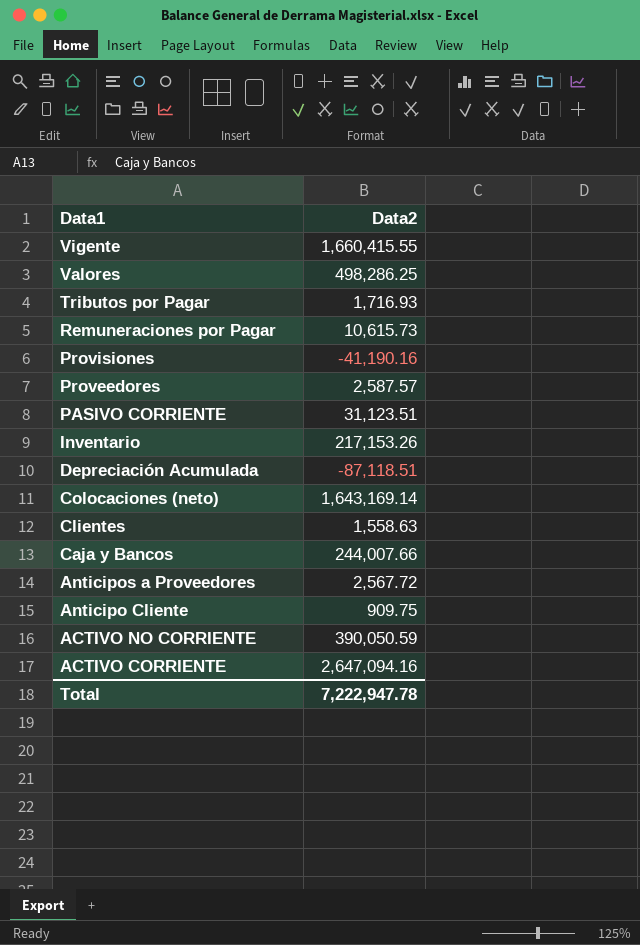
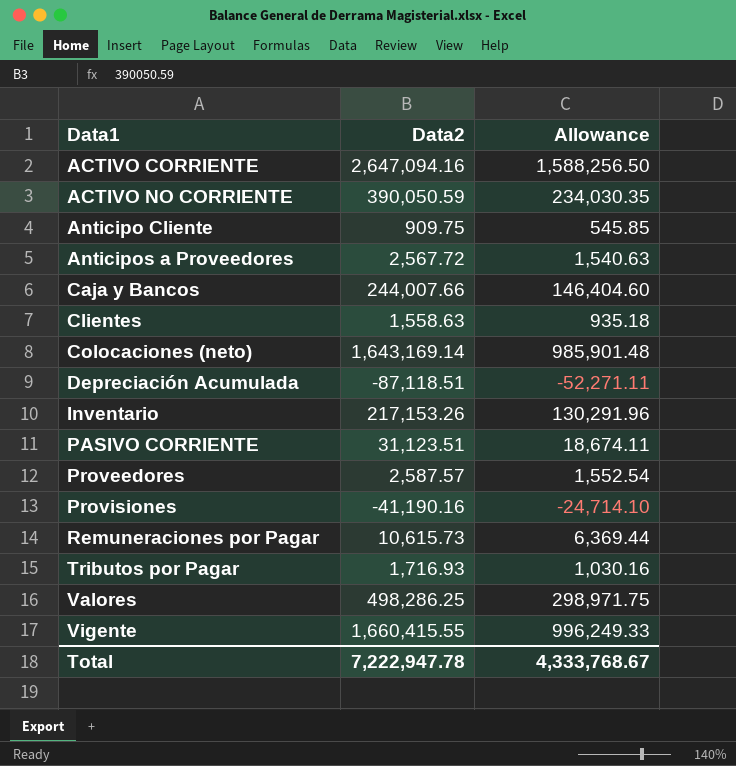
row order: Data1 descending -> Data1 ascending
column Allowance | formula: none -> [Data2] * 0.6

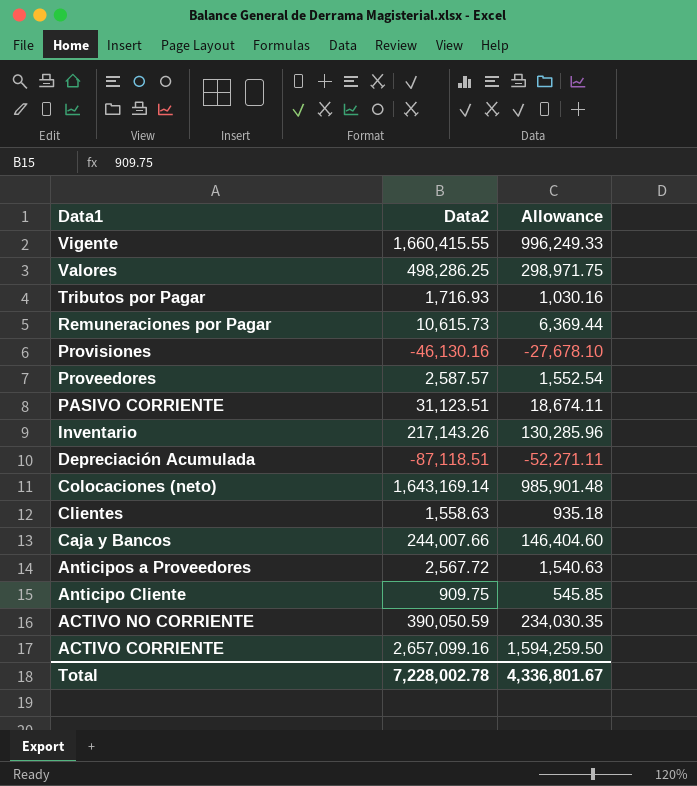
row order: Data1 ascending -> Data1 descending
Provisiones | Data2: -41,190.16 -> -46,130.16
Provisiones | Allowance: -24,714.10 -> -27,678.10
Inventario | Data2: 217,153.26 -> 217,143.26
Inventario | Allowance: 130,291.96 -> 130,285.96
ACTIVO CORRIENTE | Data2: 2,647,094.16 -> 2,657,099.16
ACTIVO CORRIENTE | Allowance: 1,588,256.50 -> 1,594,259.50
Total | Data2: 7,222,947.78 -> 7,228,002.78
Total | Allowance: 4,333,768.67 -> 4,336,801.67

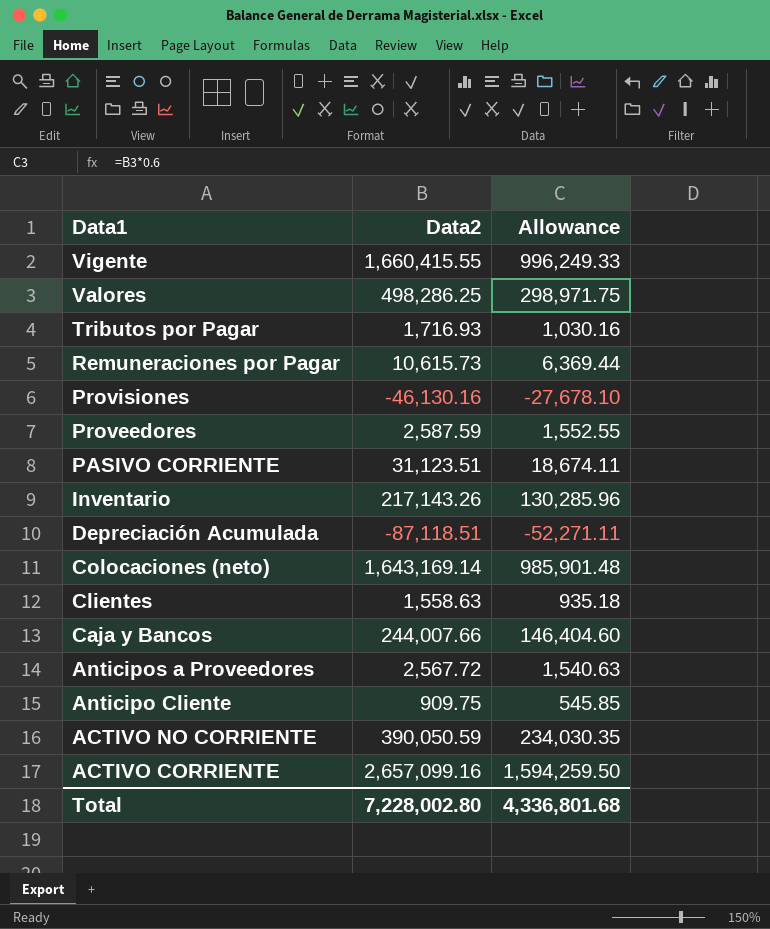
Proveedores | Data2: 2,587.57 -> 2,587.59
Proveedores | Allowance: 1,552.54 -> 1,552.55
Total | Data2: 7,228,002.78 -> 7,228,002.80
Total | Allowance: 4,336,801.67 -> 4,336,801.68

